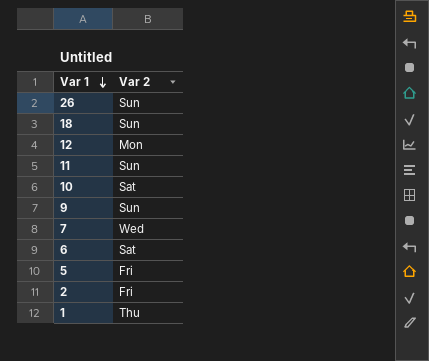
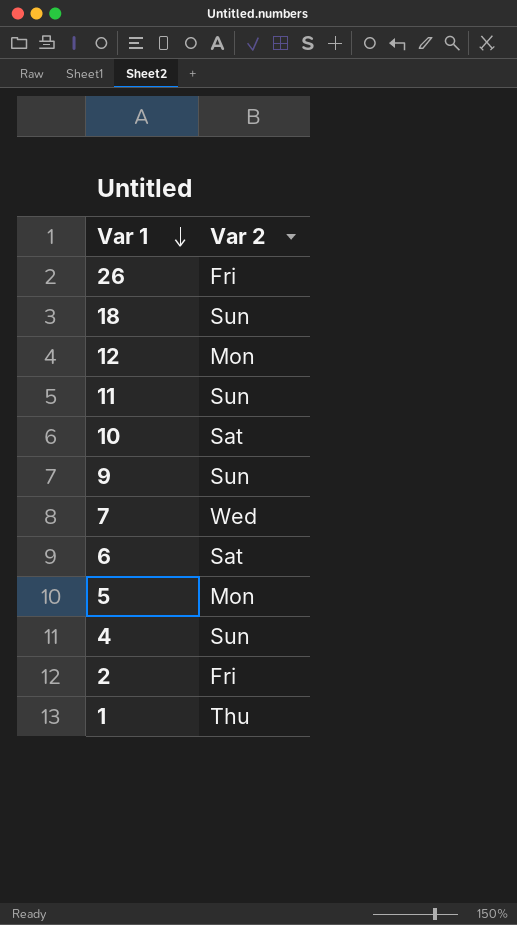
26 | Var 2: Sun -> Fri
5 | Var 2: Fri -> Mon
row 4: none -> Sun

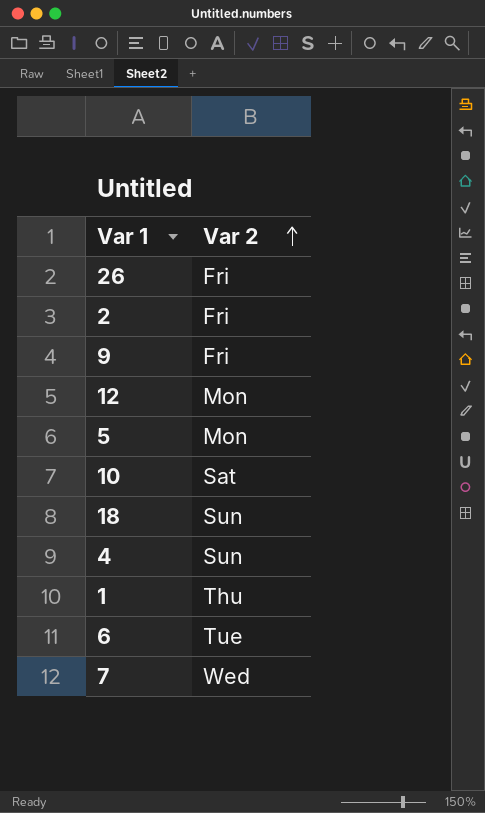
row order: Var 1 descending -> Var 2 ascending
row 11: Sun -> none
9 | Var 2: Sun -> Fri
6 | Var 2: Sat -> Tue

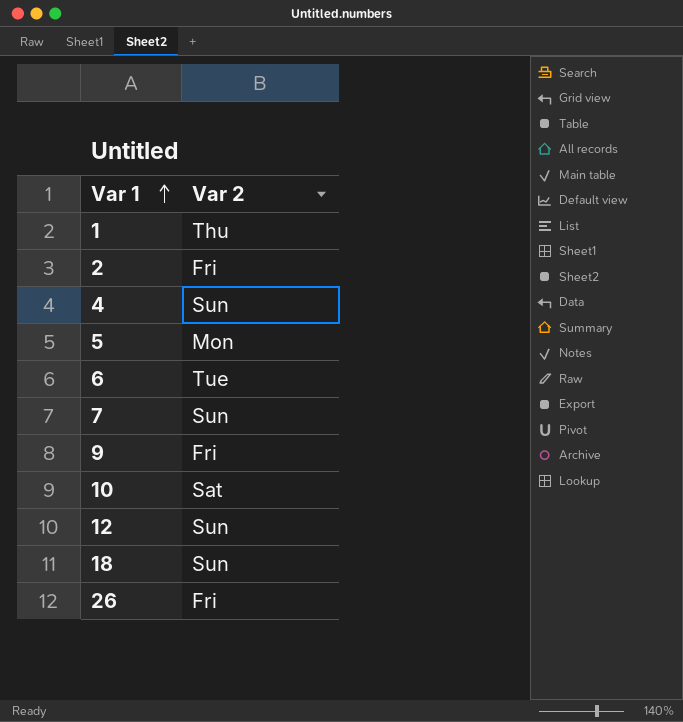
row order: Var 2 ascending -> Var 1 ascending
7 | Var 2: Wed -> Sun
12 | Var 2: Mon -> Sun

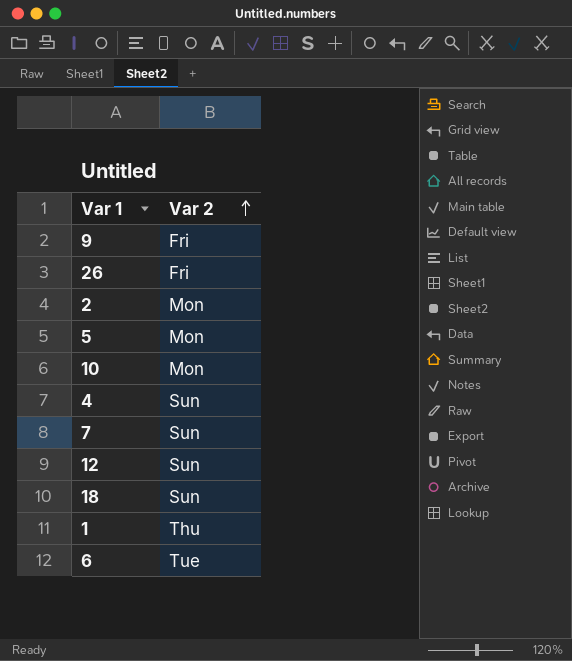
row order: Var 1 ascending -> Var 2 ascending
2 | Var 2: Fri -> Mon
10 | Var 2: Sat -> Mon

